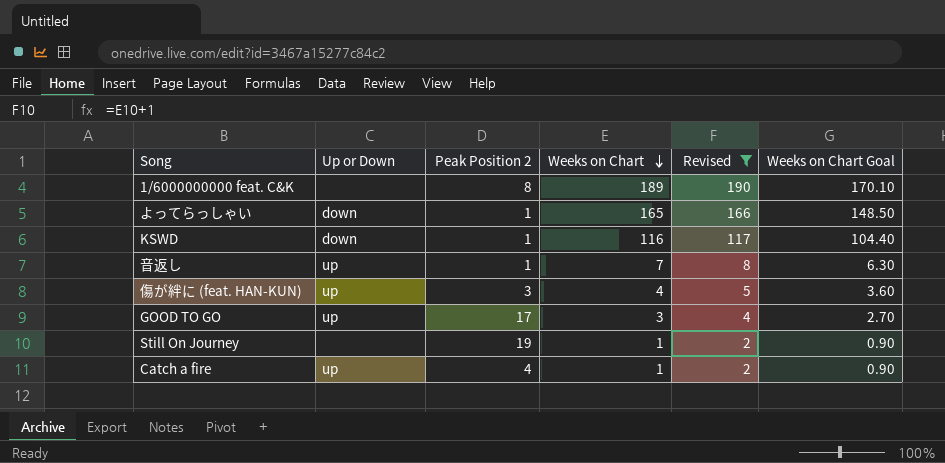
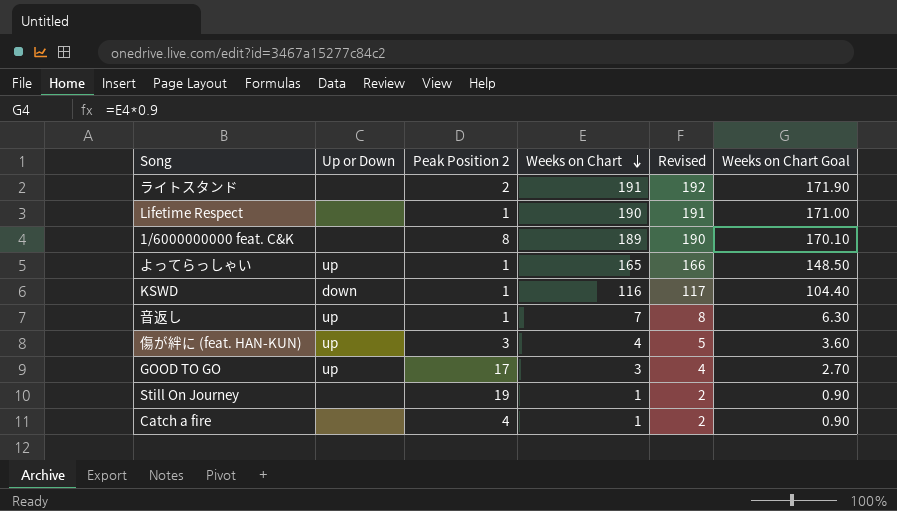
filter: Revised <= 190 -> none
よってらっしゃい | Up or Down: down -> up
Catch a fire | Up or Down: up -> none

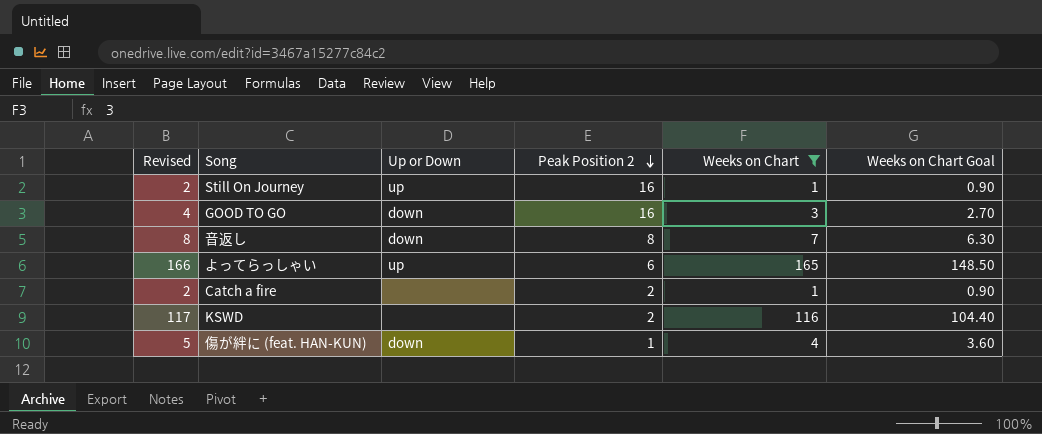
filter: none -> Weeks on Chart <= 165
row order: Weeks on Chart descending -> Peak Position 2 descending
column Revised | position: 5 -> 1
Still On Journey | Up or Down: none -> up
Still On Journey | Peak Position 2: 19 -> 16
GOOD TO GO | Up or Down: up -> down
GOOD TO GO | Peak Position 2: 17 -> 16
音返し | Up or Down: up -> down
音返し | Peak Position 2: 1 -> 8
よってらっしゃい | Peak Position 2: 1 -> 6
Catch a fire | Peak Position 2: 4 -> 2
KSWD | Up or Down: down -> none
KSWD | Peak Position 2: 1 -> 2
傷が絆に (feat. HAN-KUN) | Up or Down: up -> down
傷が絆に (feat. HAN-KUN) | Peak Position 2: 3 -> 1

